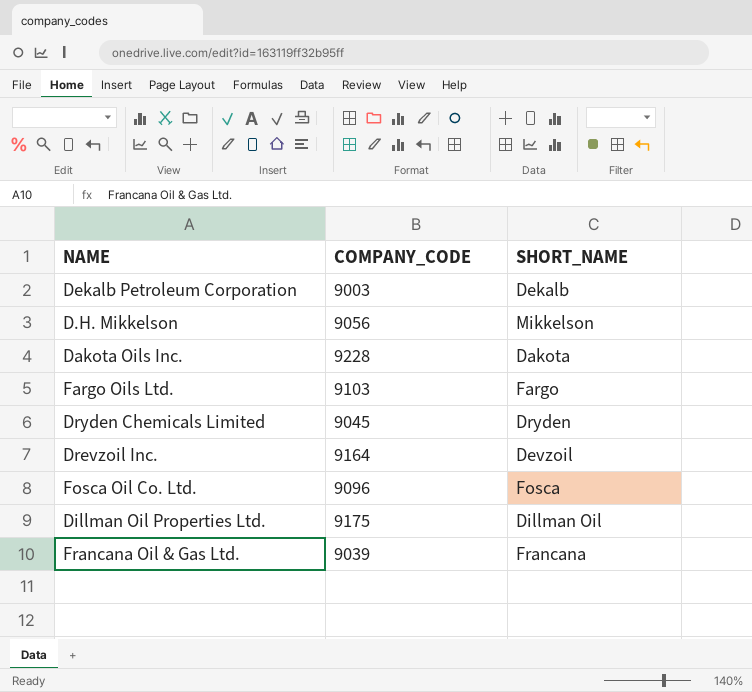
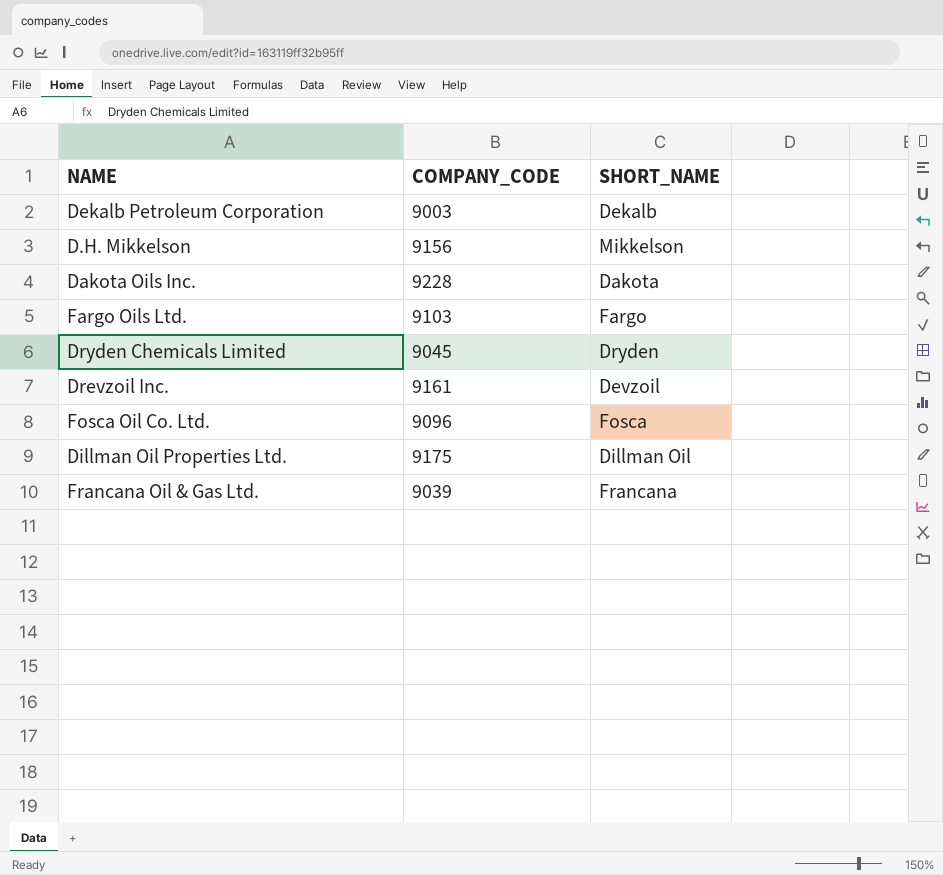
D.H. Mikkelson | COMPANY_CODE: 9056 -> 9156
Drevzoil Inc. | COMPANY_CODE: 9164 -> 9161

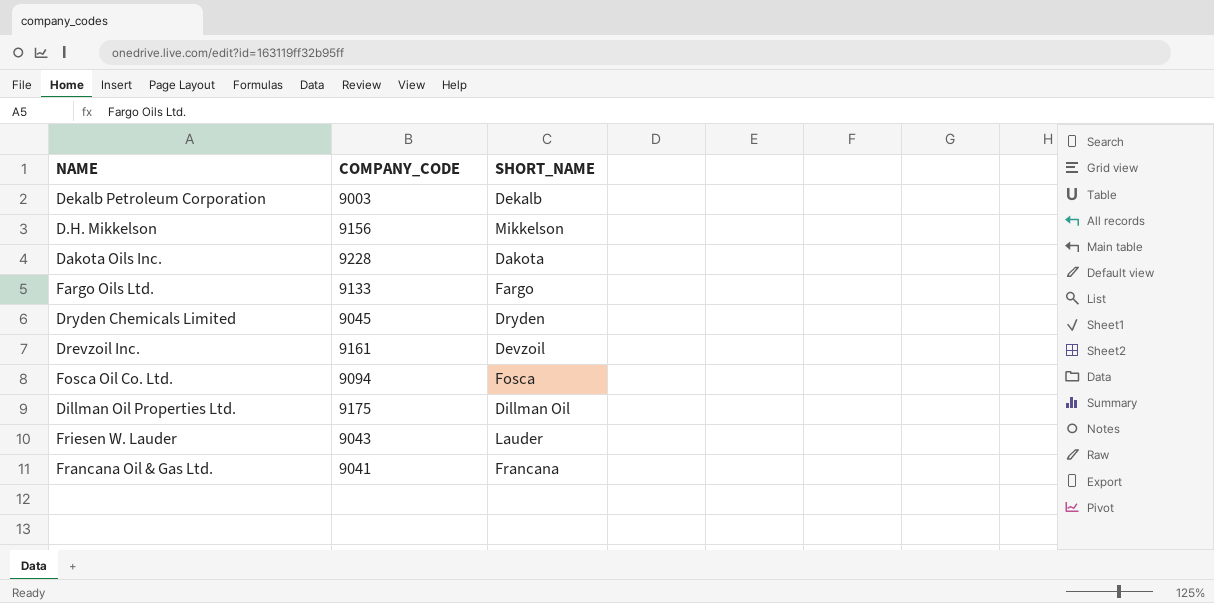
Fargo Oils Ltd. | COMPANY_CODE: 9103 -> 9133
Fosca Oil Co. Ltd. | COMPANY_CODE: 9096 -> 9094
row Friesen W. Lauder: none -> 9043 | Lauder
Francana Oil & Gas Ltd. | COMPANY_CODE: 9039 -> 9041

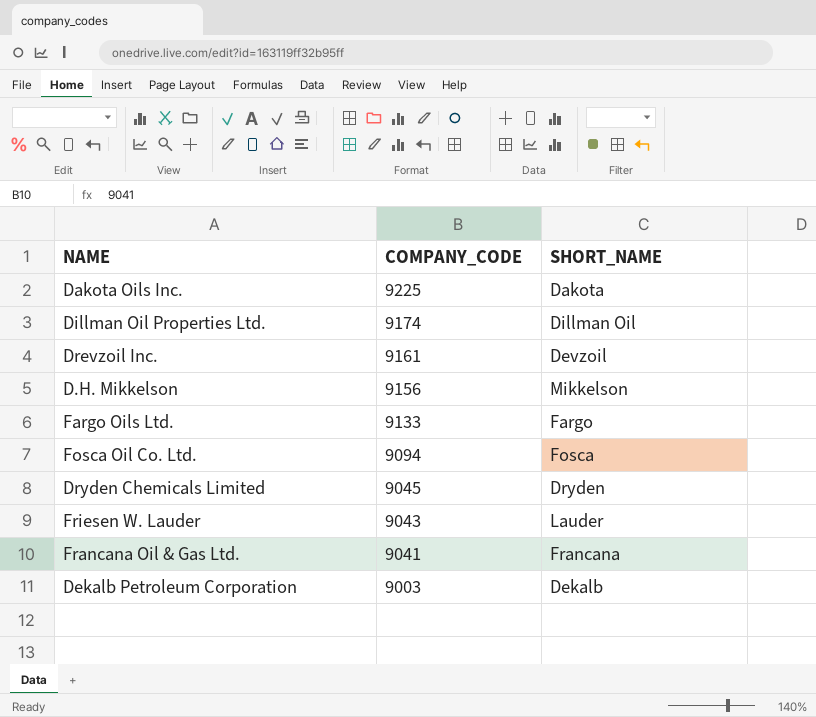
row order: none -> COMPANY_CODE descending
Dakota Oils Inc. | COMPANY_CODE: 9228 -> 9225
Dillman Oil Properties Ltd. | COMPANY_CODE: 9175 -> 9174

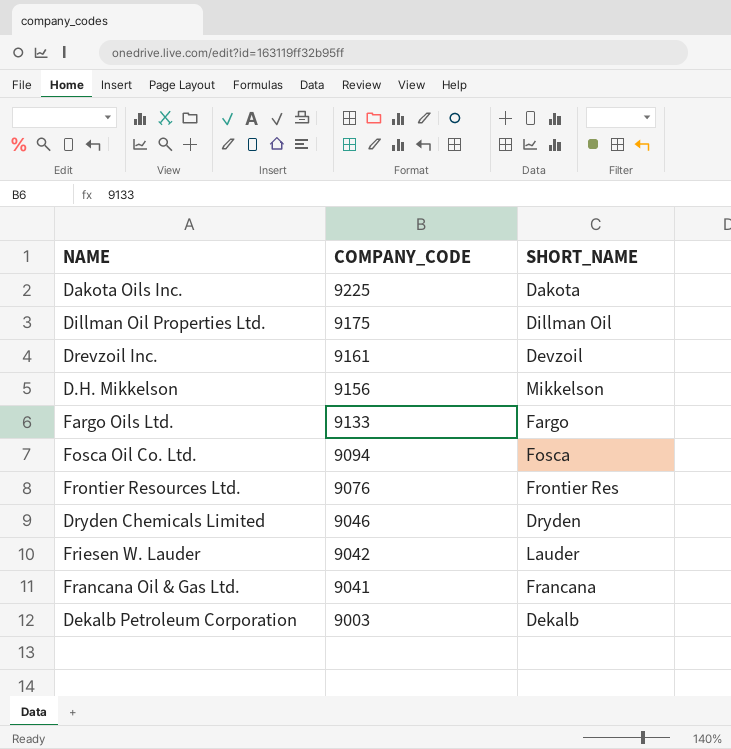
Dillman Oil Properties Ltd. | COMPANY_CODE: 9174 -> 9175
row Frontier Resources Ltd.: none -> 9076 | Frontier Res
Dryden Chemicals Limited | COMPANY_CODE: 9045 -> 9046
Friesen W. Lauder | COMPANY_CODE: 9043 -> 9042

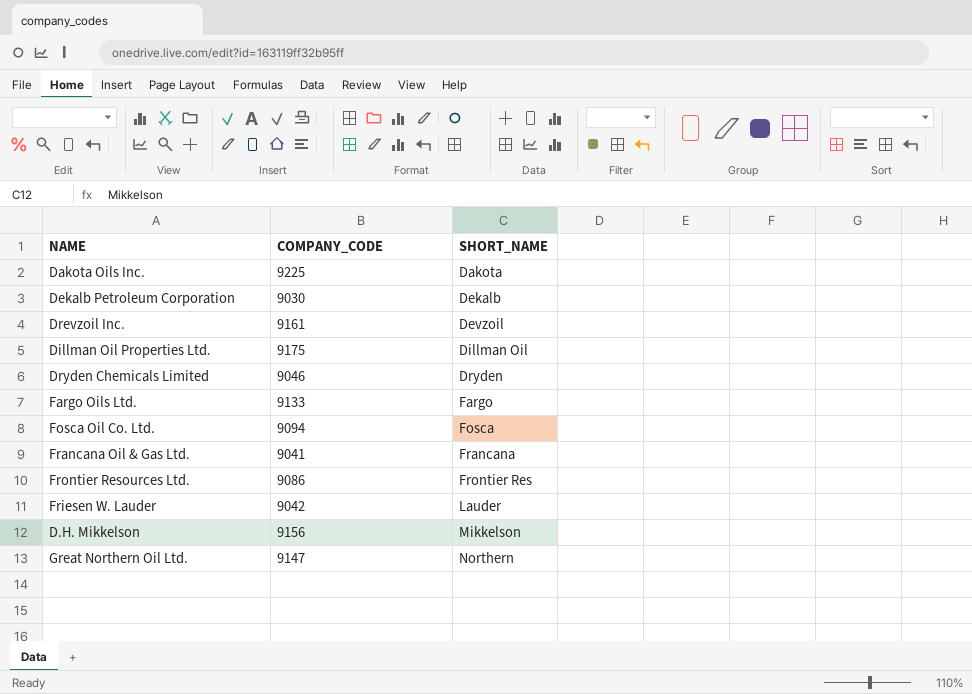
row order: COMPANY_CODE descending -> SHORT_NAME ascending
Dekalb Petroleum Corporation | COMPANY_CODE: 9003 -> 9030
Frontier Resources Ltd. | COMPANY_CODE: 9076 -> 9086
row Great Northern Oil Ltd.: none -> 9147 | Northern

